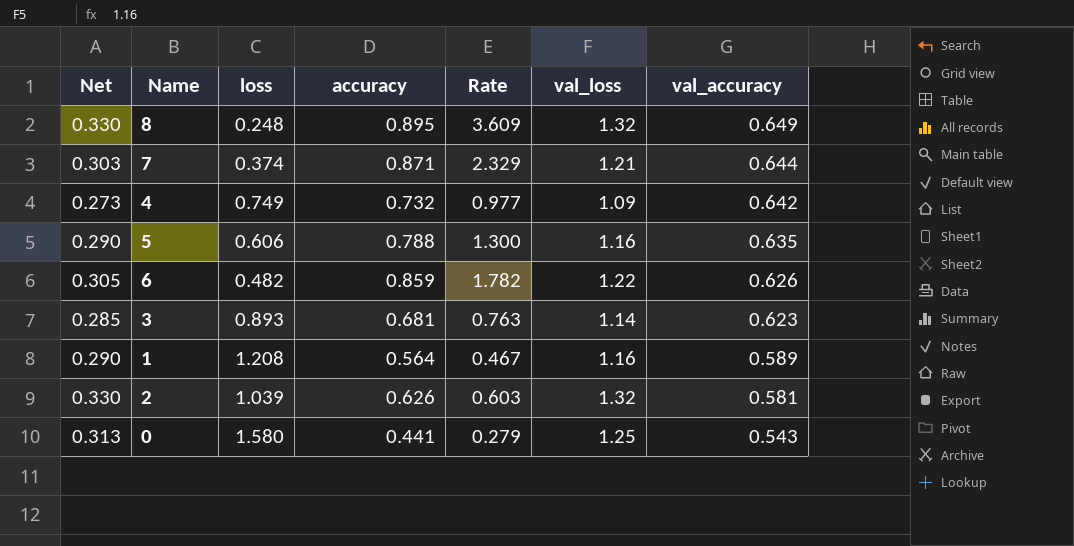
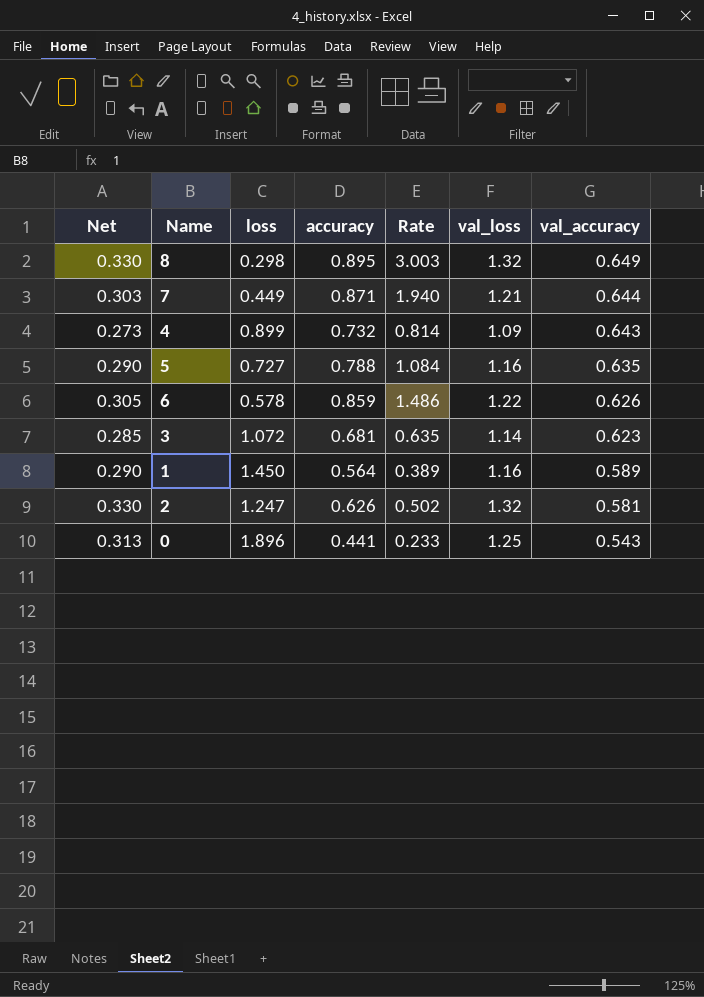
8 | loss: 0.248 -> 0.298
8 | Rate: 3.609 -> 3.003
7 | loss: 0.374 -> 0.449
7 | Rate: 2.329 -> 1.940
4 | loss: 0.749 -> 0.899
4 | Rate: 0.977 -> 0.814
4 | val_accuracy: 0.642 -> 0.643
5 | loss: 0.606 -> 0.727
5 | Rate: 1.300 -> 1.084
6 | loss: 0.482 -> 0.578
6 | Rate: 1.782 -> 1.486
3 | loss: 0.893 -> 1.072
3 | Rate: 0.763 -> 0.635
1 | loss: 1.208 -> 1.450
1 | Rate: 0.467 -> 0.389
2 | loss: 1.039 -> 1.247
2 | Rate: 0.603 -> 0.502
0 | loss: 1.580 -> 1.896
0 | Rate: 0.279 -> 0.233

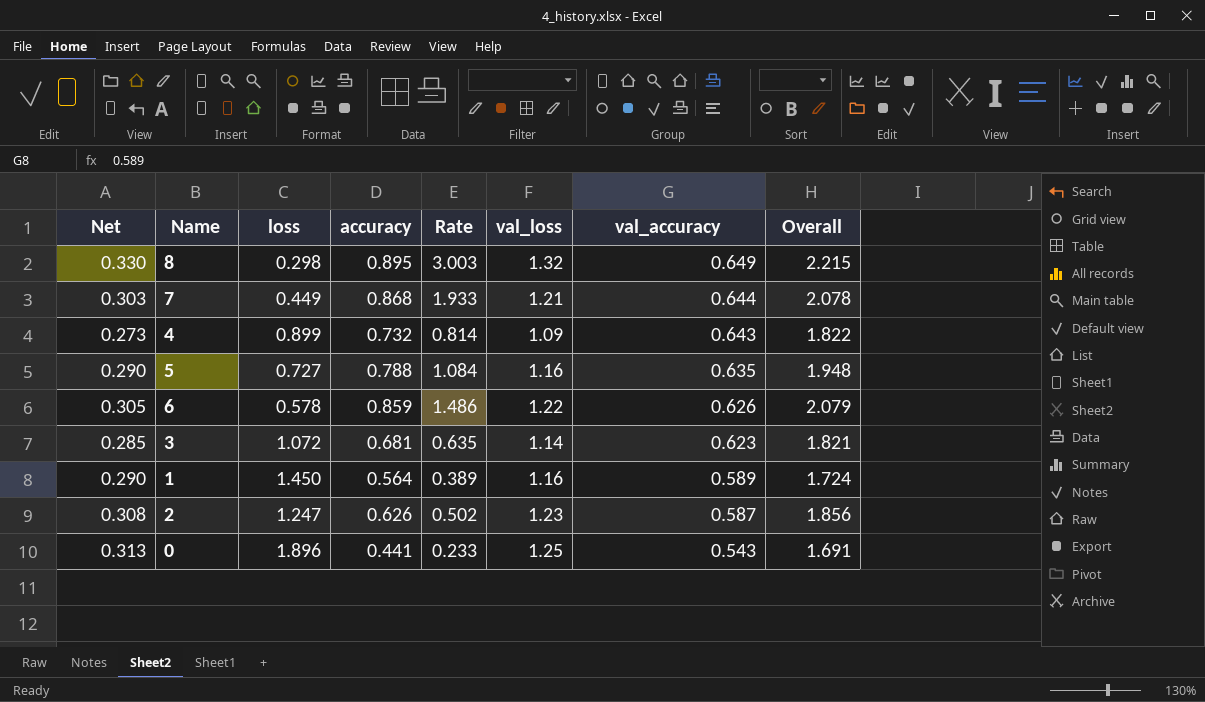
column Overall | formula: none -> [accuracy] + [val_loss]
7 | accuracy: 0.871 -> 0.868
7 | Rate: 1.940 -> 1.933
2 | Net: 0.330 -> 0.308
2 | val_loss: 1.32 -> 1.23
2 | val_accuracy: 0.581 -> 0.587

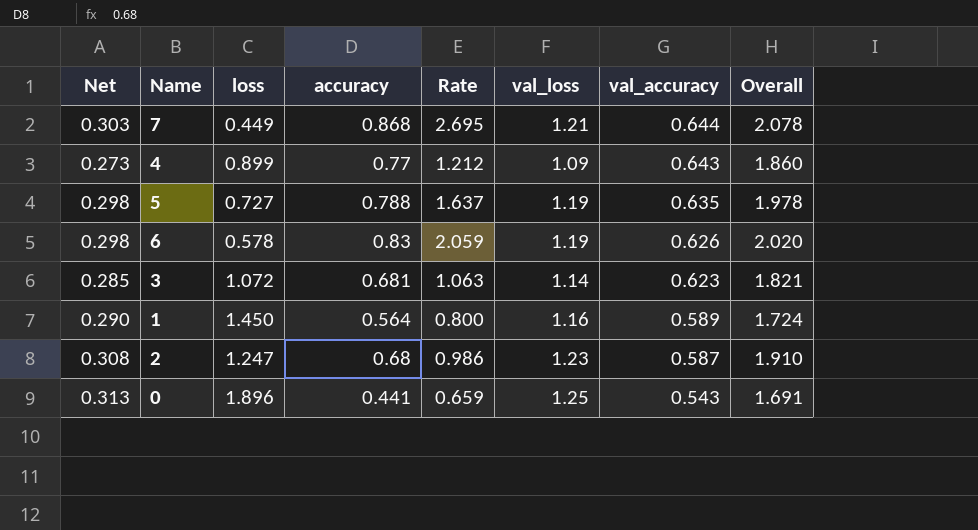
column Rate | formula: [accuracy] / [loss] -> [val_loss] / [loss]
row 8: 0.330 | 0.298 | 0.895 | 3.003 | 1.32 | 0.649 | 2.215 -> none
4 | accuracy: 0.732 -> 0.77
4 | Overall: 1.822 -> 1.860
5 | Net: 0.290 -> 0.298
5 | val_loss: 1.16 -> 1.19
5 | Overall: 1.948 -> 1.978
6 | Net: 0.305 -> 0.298
6 | accuracy: 0.859 -> 0.83
6 | val_loss: 1.22 -> 1.19
6 | Overall: 2.079 -> 2.020
2 | accuracy: 0.626 -> 0.68
2 | Overall: 1.856 -> 1.910

